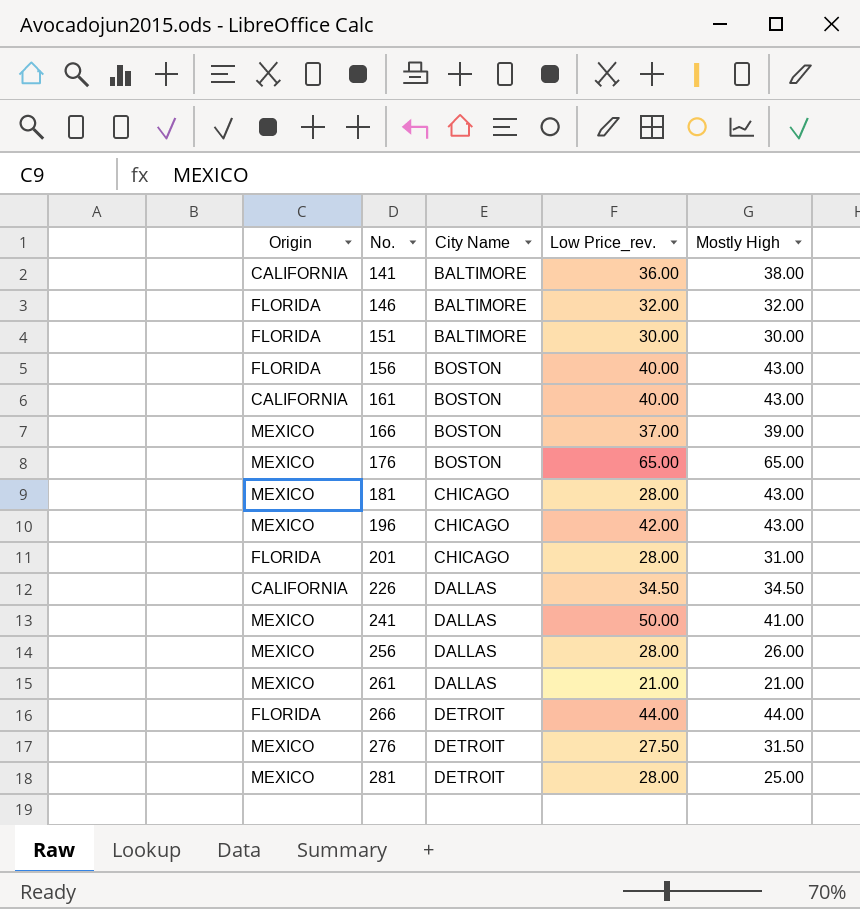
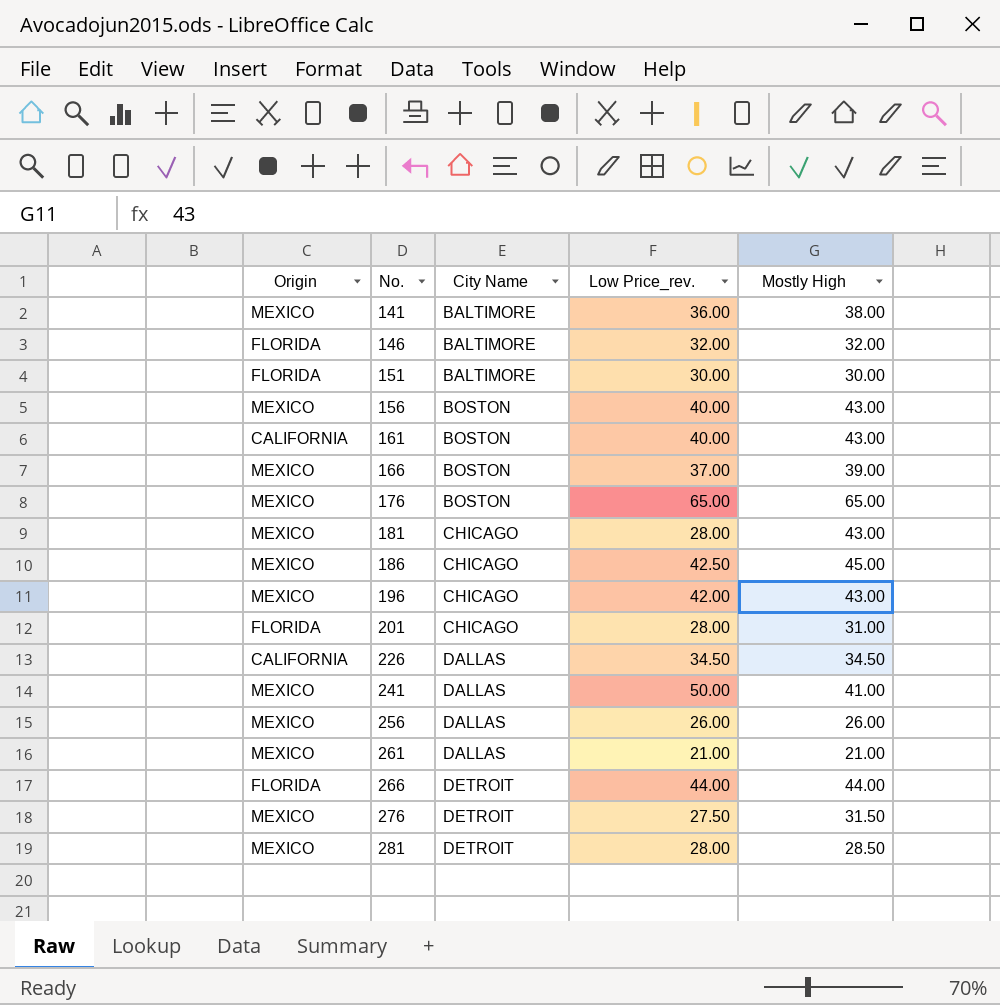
141 | Origin: CALIFORNIA -> MEXICO
156 | Origin: FLORIDA -> MEXICO
row 186: none -> MEXICO | CHICAGO | 42.50 | 45.00
256 | Low Price_rev.: 28.00 -> 26.00
281 | Mostly High: 25.00 -> 28.50

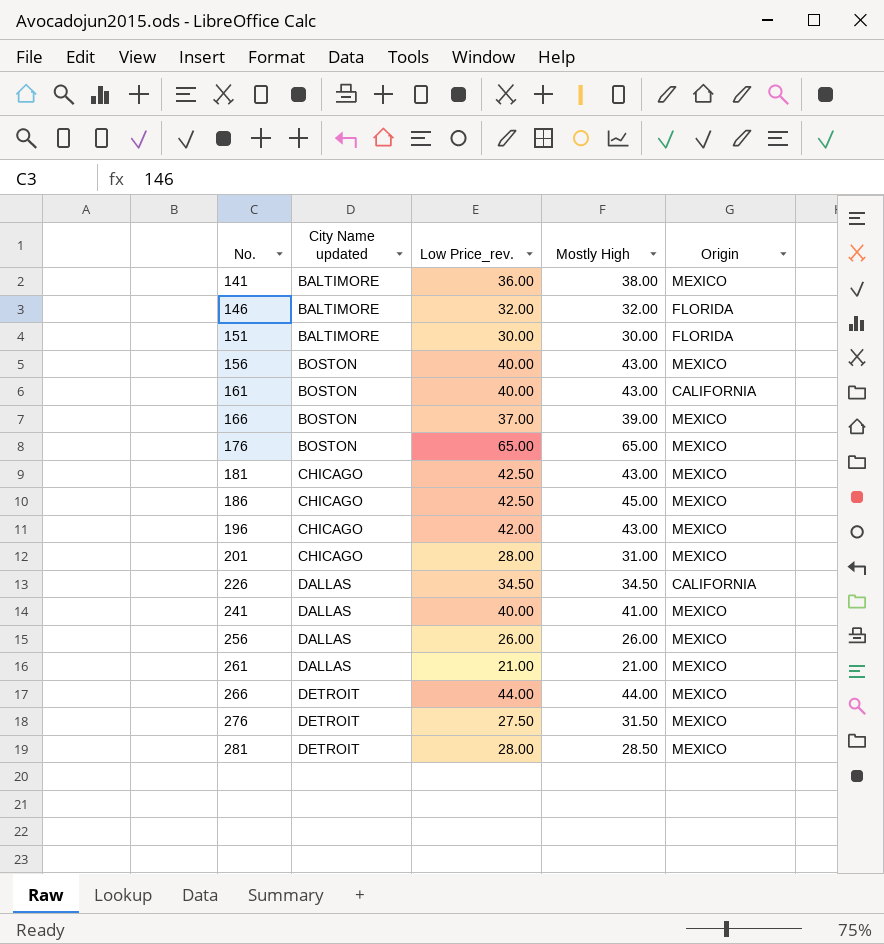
column name: City Name -> City Name updated
column Origin | position: 1 -> 5
181 | Low Price_rev.: 28.00 -> 42.50
201 | Origin: FLORIDA -> MEXICO
241 | Low Price_rev.: 50.00 -> 40.00
266 | Origin: FLORIDA -> MEXICO

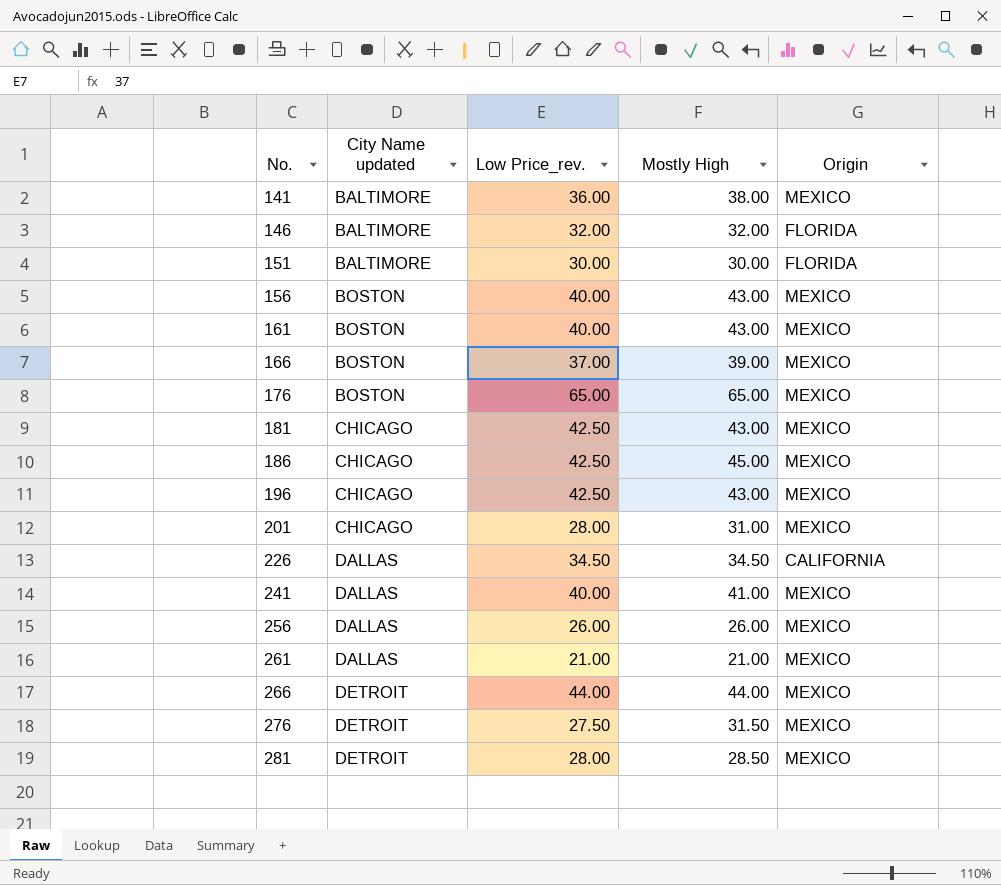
161 | Origin: CALIFORNIA -> MEXICO
196 | Low Price_rev.: 42.00 -> 42.50

